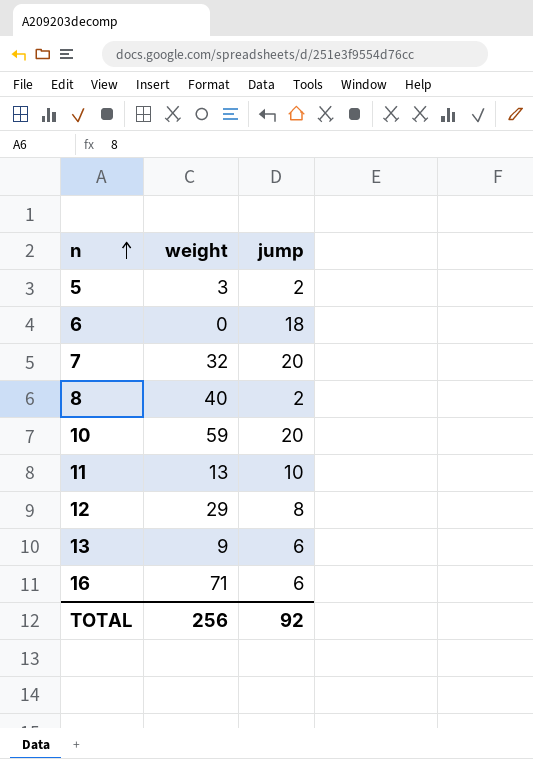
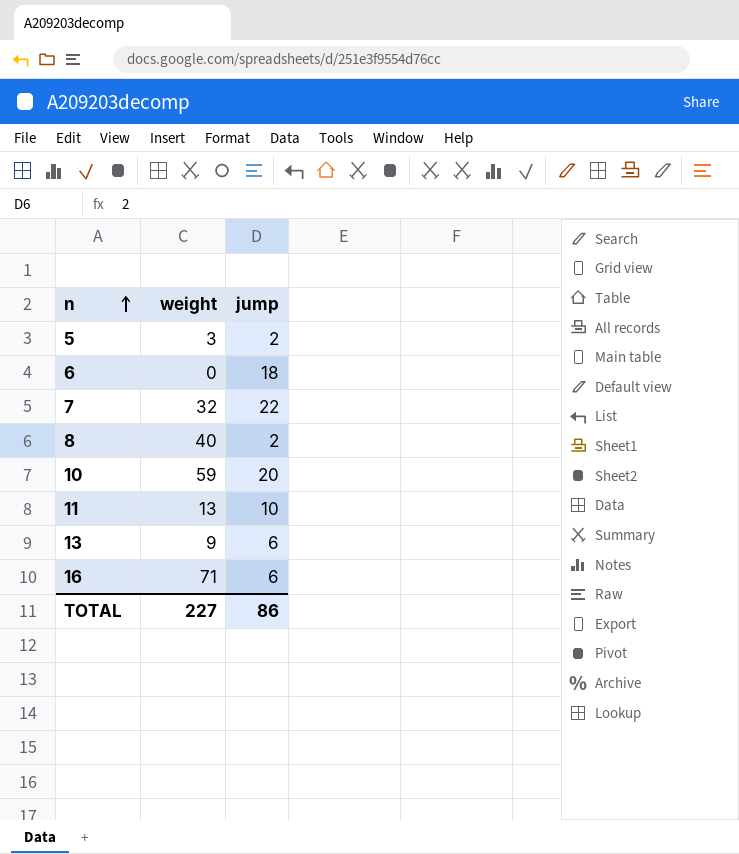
row 12: 29 | 8 -> none
7 | jump: 20 -> 22
TOTAL | weight: 256 -> 227
TOTAL | jump: 92 -> 86

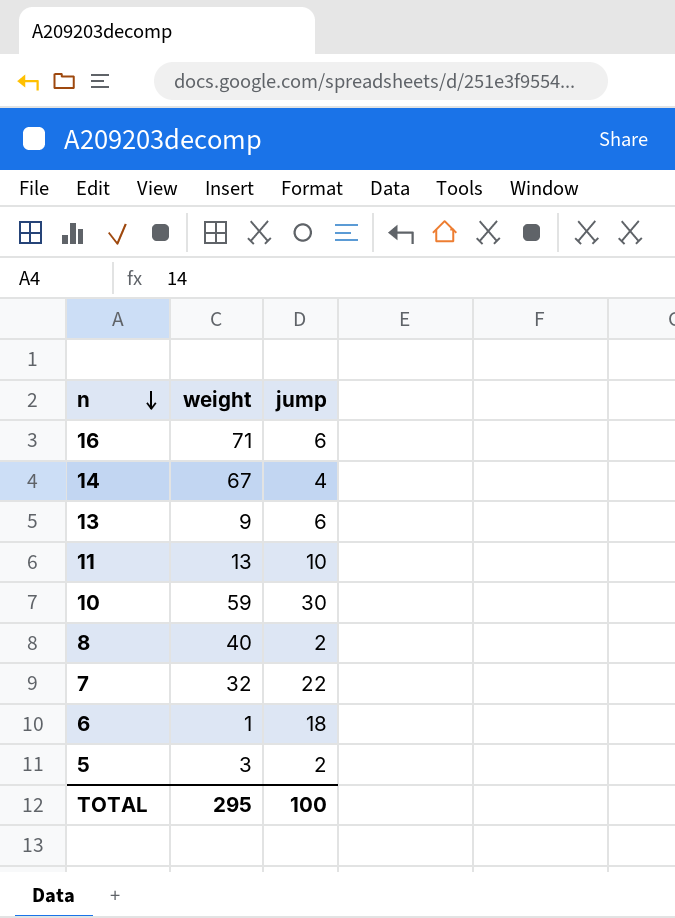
row order: n ascending -> n descending
row 14: none -> 67 | 4
10 | jump: 20 -> 30
6 | weight: 0 -> 1
TOTAL | weight: 227 -> 295
TOTAL | jump: 86 -> 100

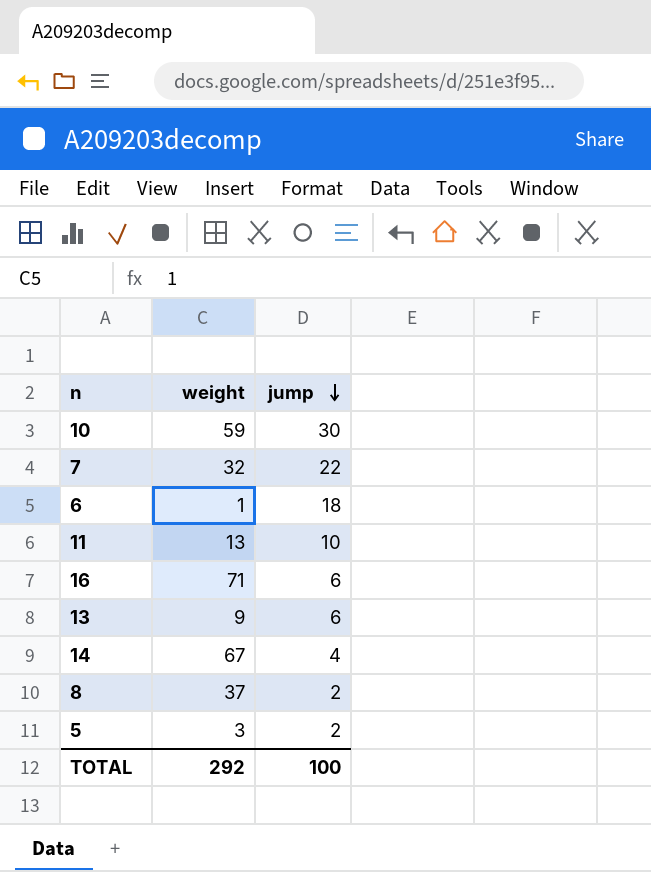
row order: n descending -> jump descending
8 | weight: 40 -> 37
TOTAL | weight: 295 -> 292

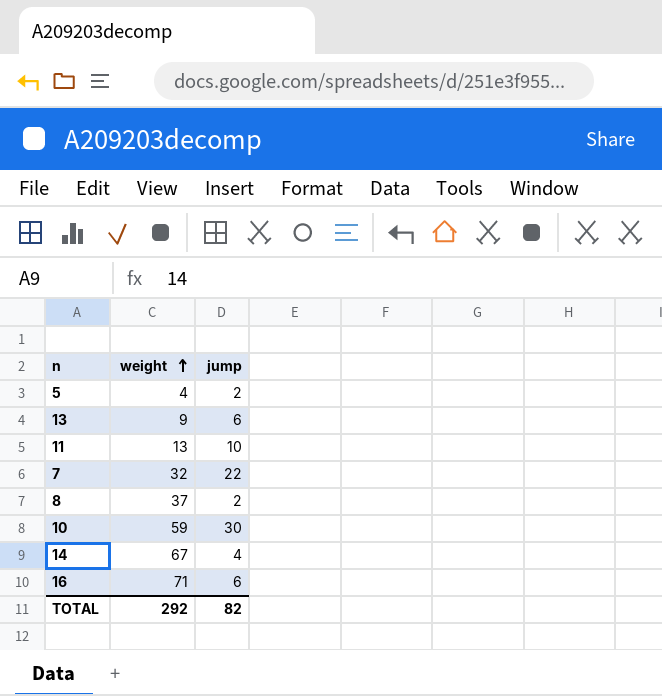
row order: jump descending -> weight ascending
row 6: 1 | 18 -> none
5 | weight: 3 -> 4
TOTAL | jump: 100 -> 82

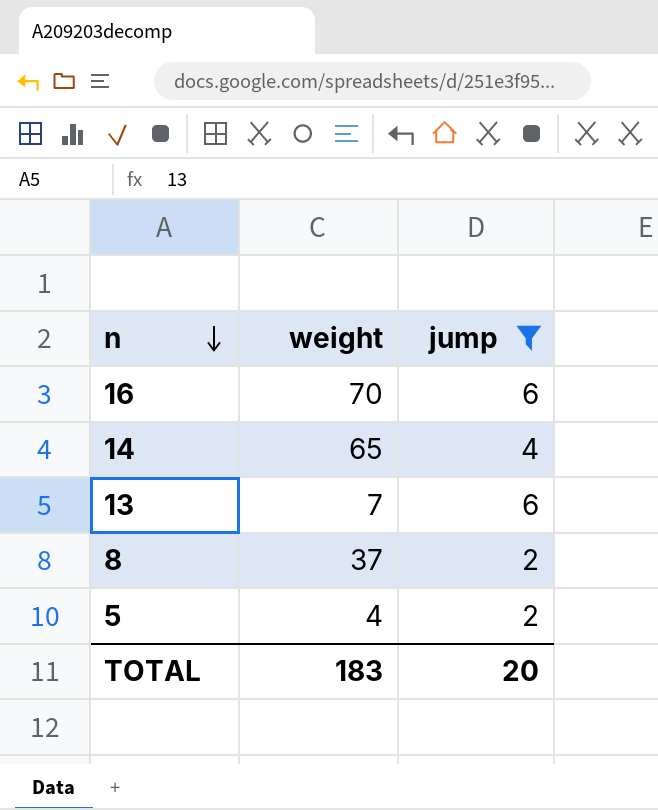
filter: none -> jump <= 6
row order: weight ascending -> n descending
16 | weight: 71 -> 70
14 | weight: 67 -> 65
13 | weight: 9 -> 7
TOTAL | weight: 292 -> 183
TOTAL | jump: 82 -> 20

